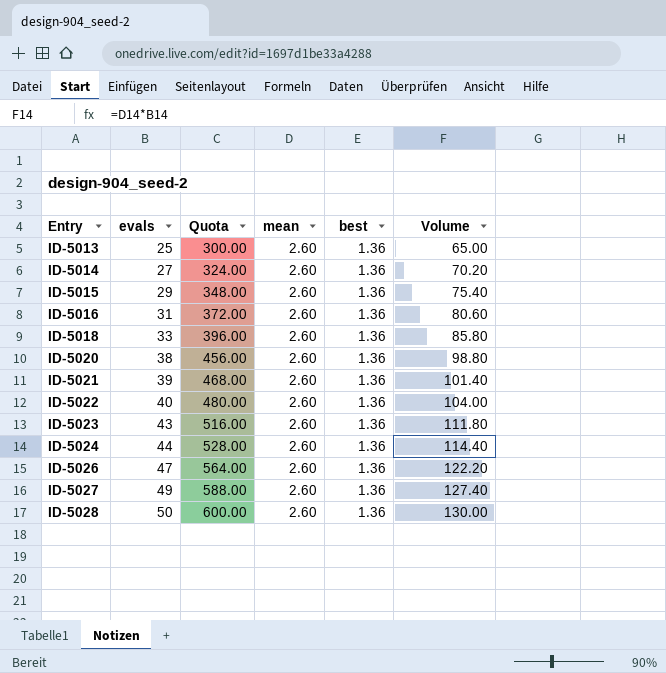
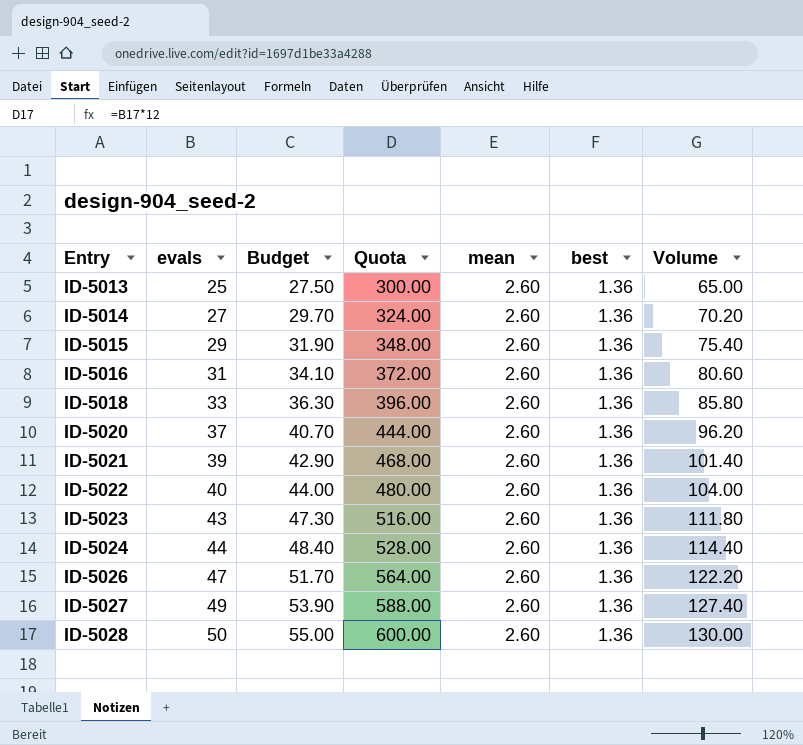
column Budget | formula: none -> [evals] * 1.1
ID-5020 | evals: 38 -> 37
ID-5020 | Quota: 456.00 -> 444.00
ID-5020 | Volume: 98.80 -> 96.20

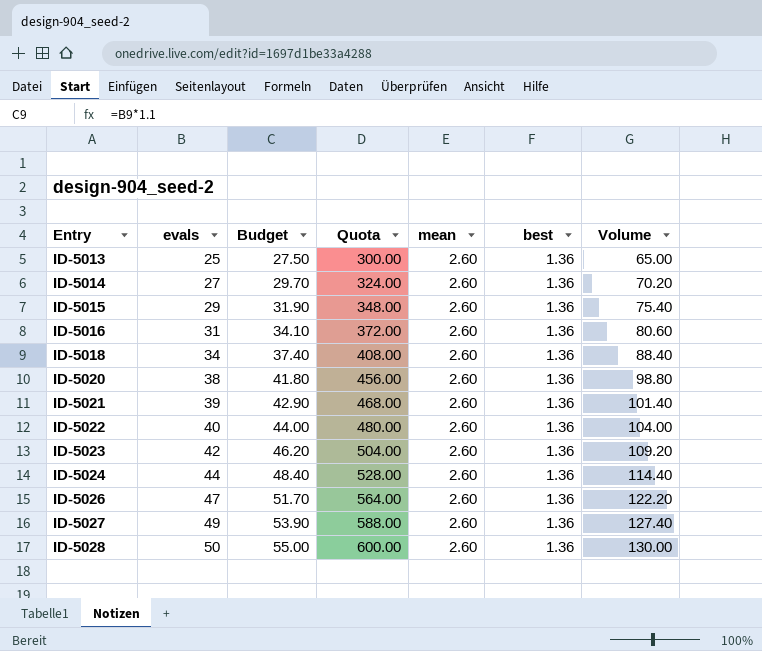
ID-5018 | evals: 33 -> 34
ID-5018 | Budget: 36.30 -> 37.40
ID-5018 | Quota: 396.00 -> 408.00
ID-5018 | Volume: 85.80 -> 88.40
ID-5020 | evals: 37 -> 38
ID-5020 | Budget: 40.70 -> 41.80
ID-5020 | Quota: 444.00 -> 456.00
ID-5020 | Volume: 96.20 -> 98.80
ID-5023 | evals: 43 -> 42
ID-5023 | Budget: 47.30 -> 46.20
ID-5023 | Quota: 516.00 -> 504.00
ID-5023 | Volume: 111.80 -> 109.20

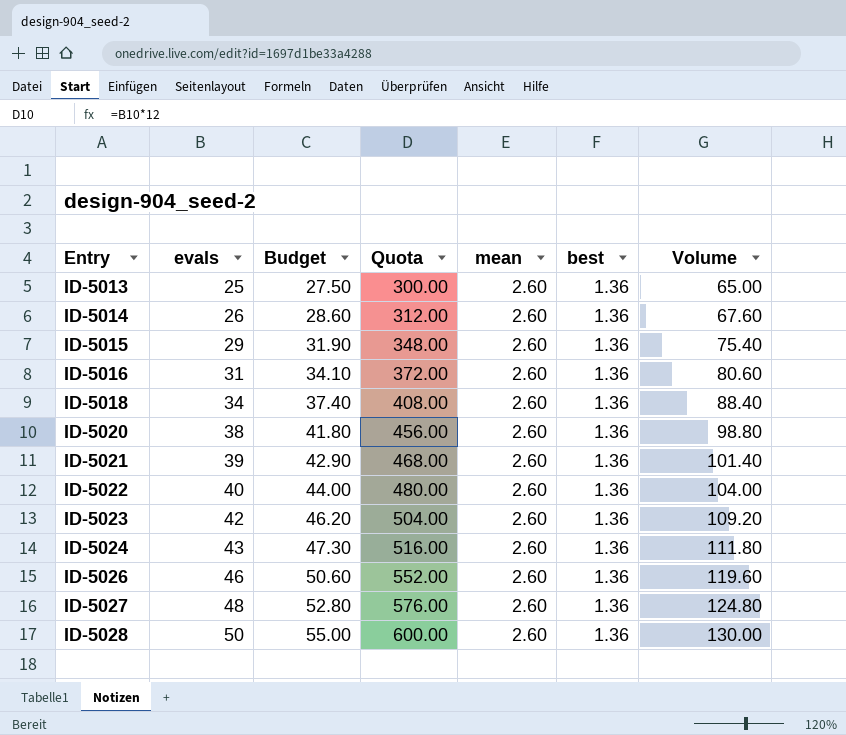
ID-5014 | evals: 27 -> 26
ID-5014 | Budget: 29.70 -> 28.60
ID-5014 | Quota: 324.00 -> 312.00
ID-5014 | Volume: 70.20 -> 67.60
ID-5024 | evals: 44 -> 43
ID-5024 | Budget: 48.40 -> 47.30
ID-5024 | Quota: 528.00 -> 516.00
ID-5024 | Volume: 114.40 -> 111.80
ID-5026 | evals: 47 -> 46
ID-5026 | Budget: 51.70 -> 50.60
ID-5026 | Quota: 564.00 -> 552.00
ID-5026 | Volume: 122.20 -> 119.60
ID-5027 | evals: 49 -> 48
ID-5027 | Budget: 53.90 -> 52.80
ID-5027 | Quota: 588.00 -> 576.00
ID-5027 | Volume: 127.40 -> 124.80

